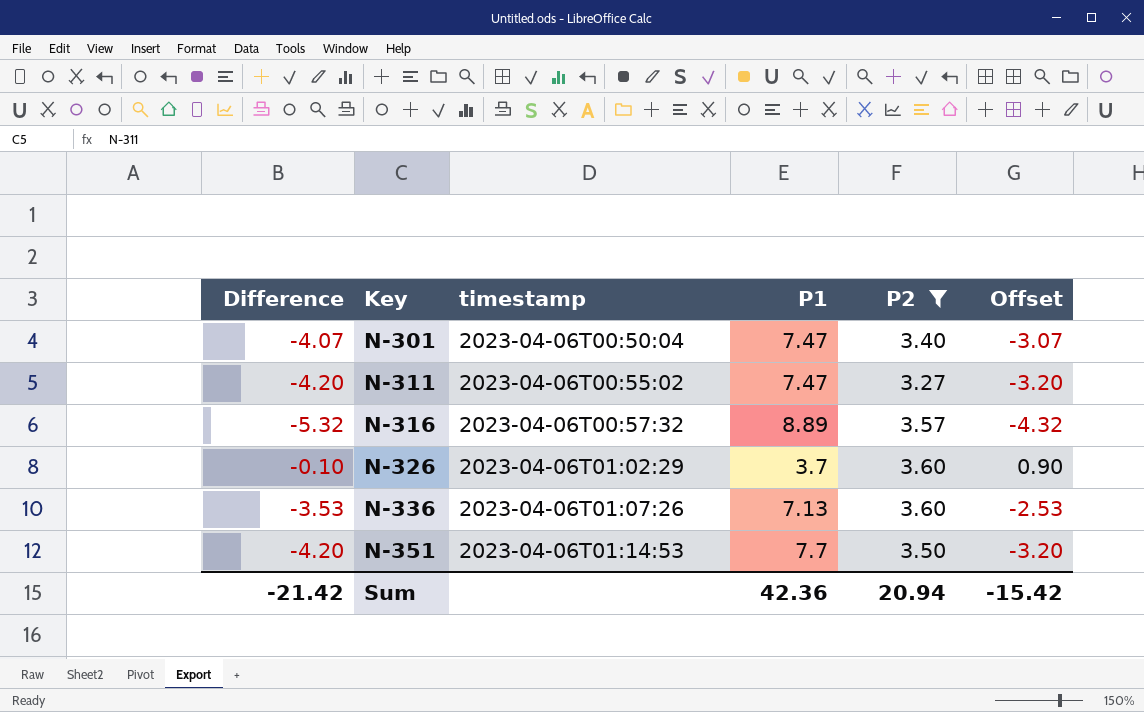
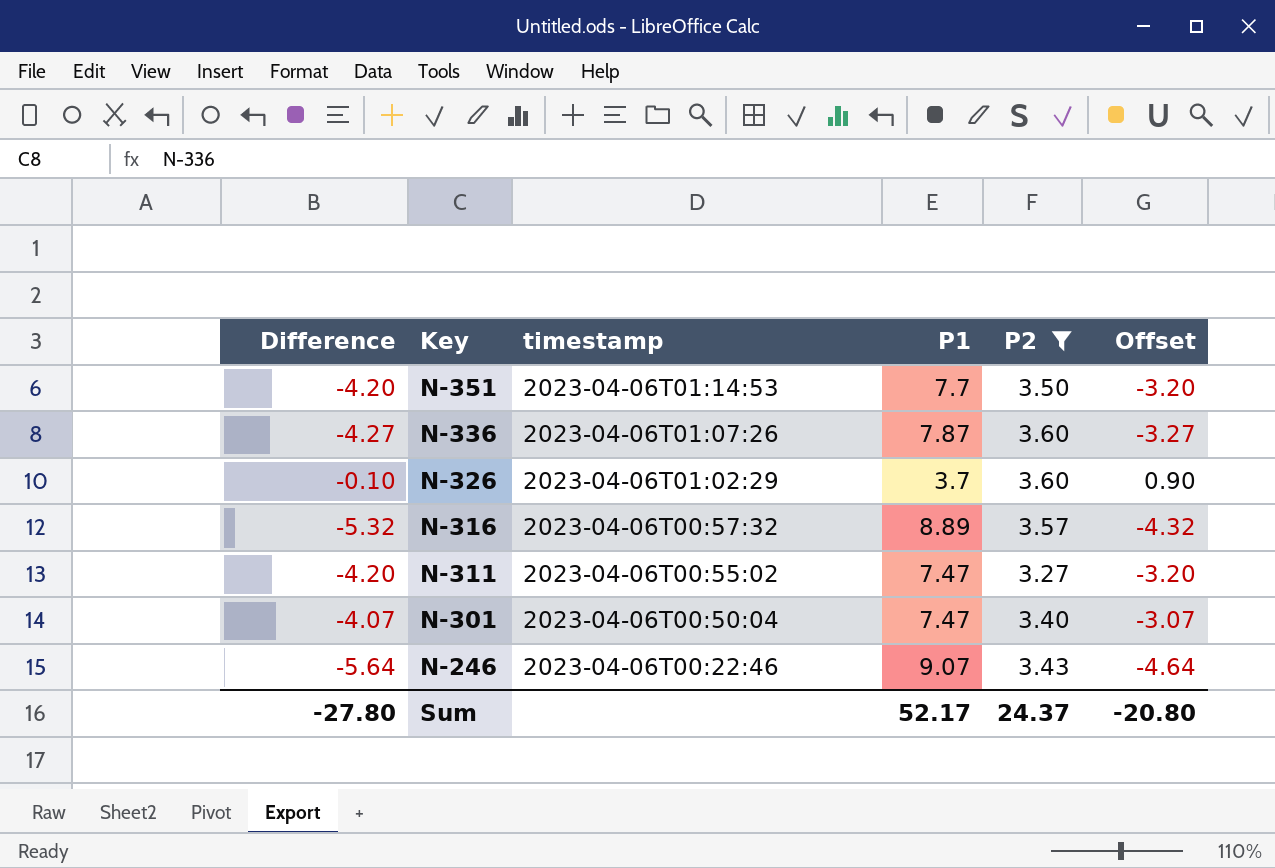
row order: Key ascending -> Key descending
N-336 | Difference: -3.53 -> -4.27
N-336 | P1: 7.13 -> 7.87
N-336 | Offset: -2.53 -> -3.27
row N-246: none -> -5.64 | 2023-04-06T00:22:46 | 9.07 | 3.43 | -4.64
Sum | Difference: -21.42 -> -27.80
Sum | P1: 42.36 -> 52.17
Sum | P2: 20.94 -> 24.37
Sum | Offset: -15.42 -> -20.80

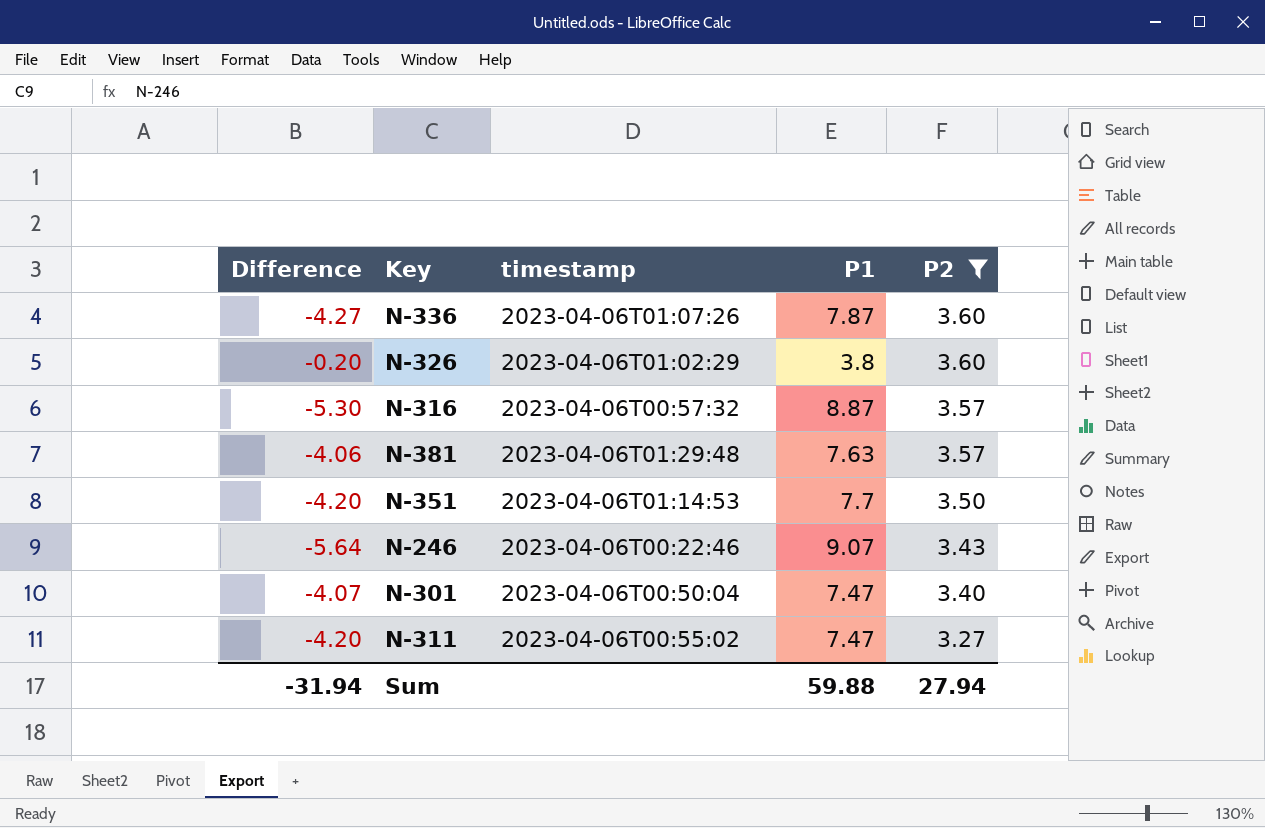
row order: Key descending -> P2 descending
column Offset | formula: [Difference] + 1 -> none
N-326 | Difference: -0.10 -> -0.20
N-326 | P1: 3.7 -> 3.8
N-316 | Difference: -5.32 -> -5.30
N-316 | P1: 8.89 -> 8.87
row N-381: none -> -4.06 | 2023-04-06T01:29:48 | 7.63 | 3.57
Sum | Difference: -27.80 -> -31.94
Sum | P1: 52.17 -> 59.88
Sum | P2: 24.37 -> 27.94

